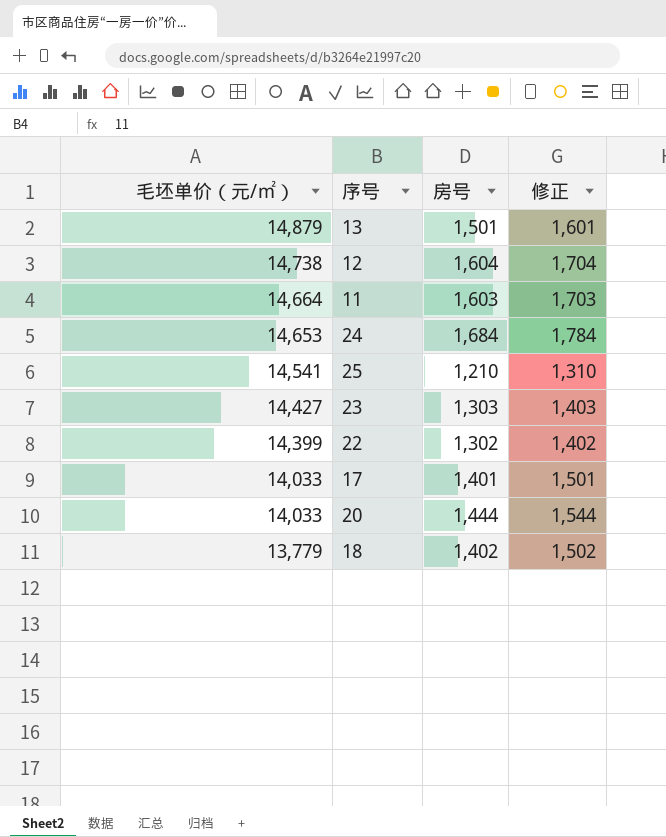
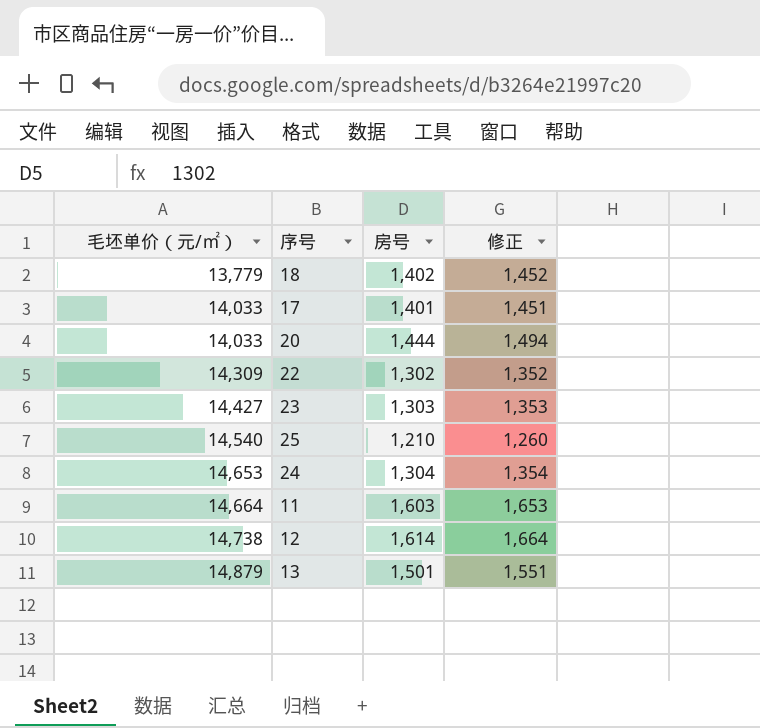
row order: 毛坯单价（元/㎡） descending -> 毛坯单价（元/㎡） ascending
column 修正 | formula: [房号] + 100 -> [房号] + 50
22 | 毛坯单价（元/㎡）: 14,399 -> 14,309
25 | 毛坯单价（元/㎡）: 14,541 -> 14,540
24 | 房号: 1,684 -> 1,304
12 | 房号: 1,604 -> 1,614

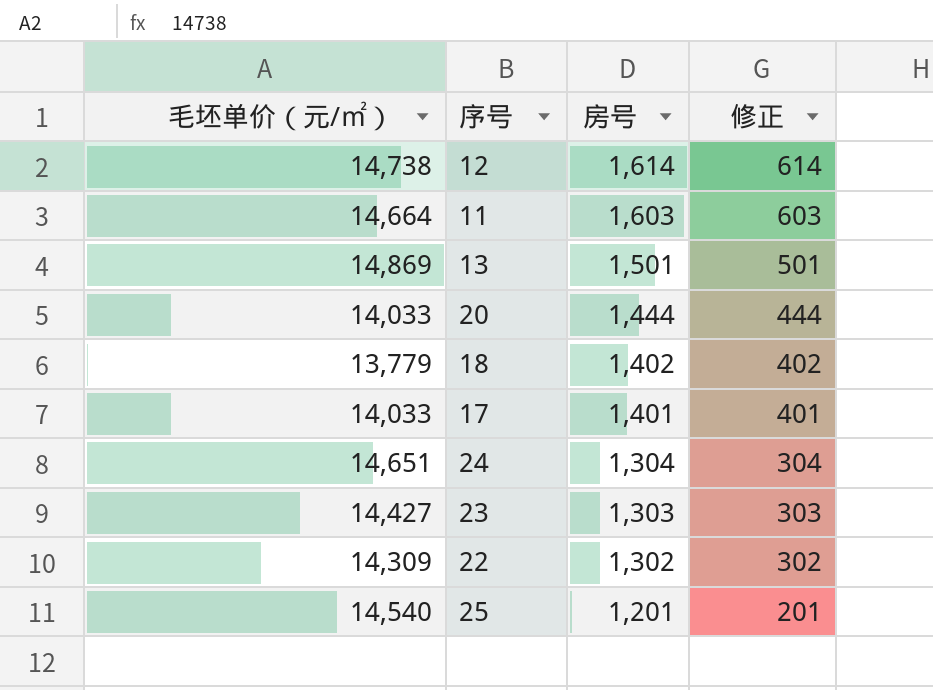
row order: 毛坯单价（元/㎡） ascending -> 房号 descending
column 修正 | formula: [房号] + 50 -> [房号] - 1000
13 | 毛坯单价（元/㎡）: 14,879 -> 14,869
24 | 毛坯单价（元/㎡）: 14,653 -> 14,651
25 | 房号: 1,210 -> 1,201

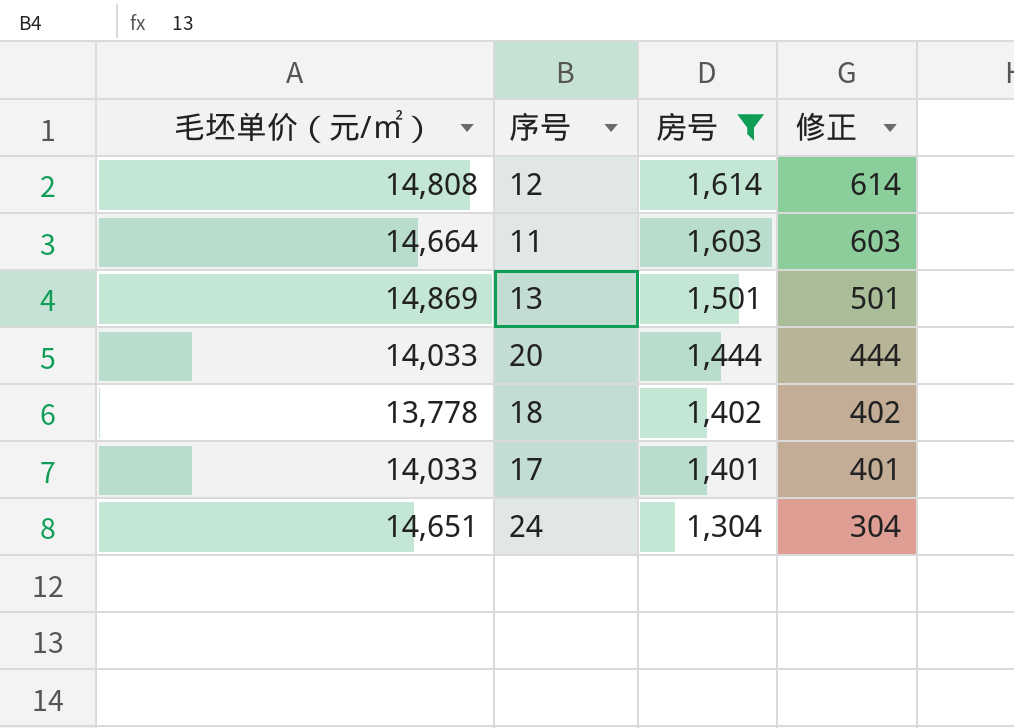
filter: none -> 房号 >= 1,304
12 | 毛坯单价（元/㎡）: 14,738 -> 14,808
18 | 毛坯单价（元/㎡）: 13,779 -> 13,778

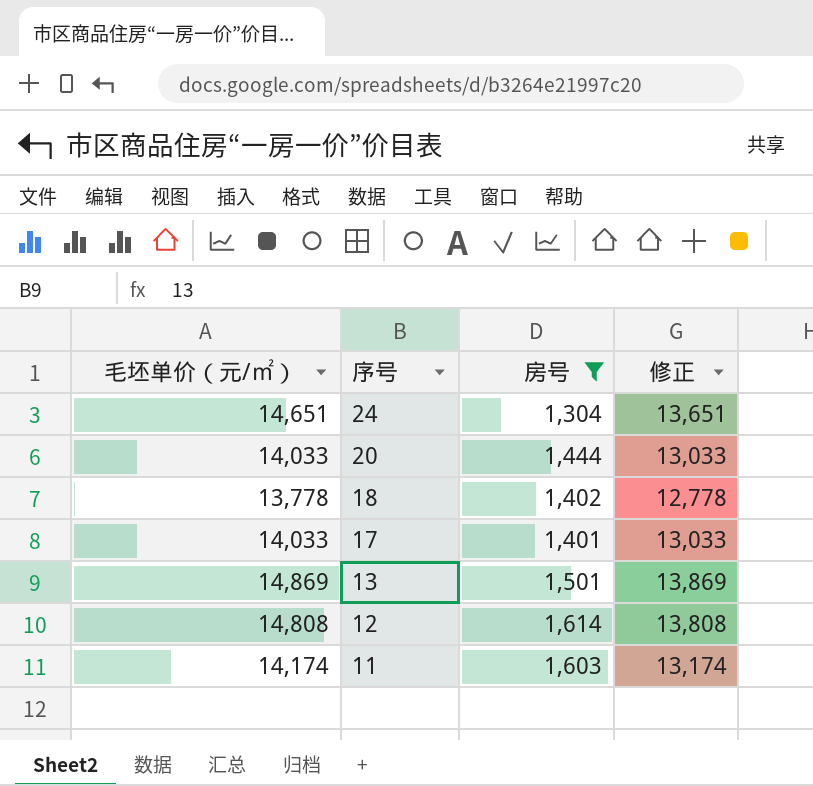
row order: 房号 descending -> 序号 descending
column 修正 | formula: [房号] - 1000 -> [毛坯单价（元/㎡）] - 1000
11 | 毛坯单价（元/㎡）: 14,664 -> 14,174

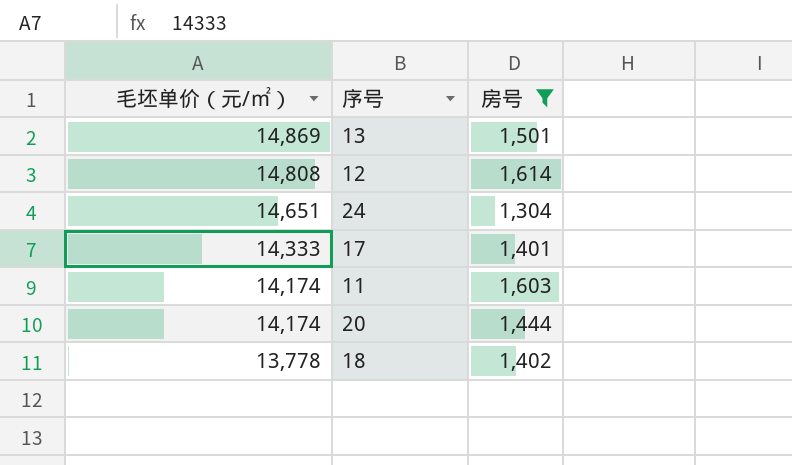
row order: 序号 descending -> 毛坯单价（元/㎡） descending
column 修正 | formula: [毛坯单价（元/㎡）] - 1000 -> none
17 | 毛坯单价（元/㎡）: 14,033 -> 14,333
20 | 毛坯单价（元/㎡）: 14,033 -> 14,174

